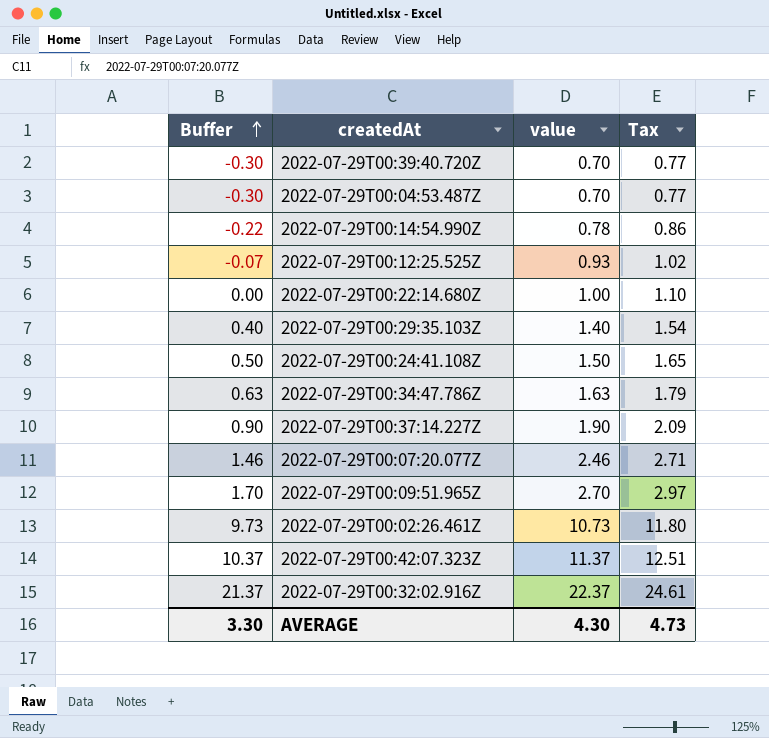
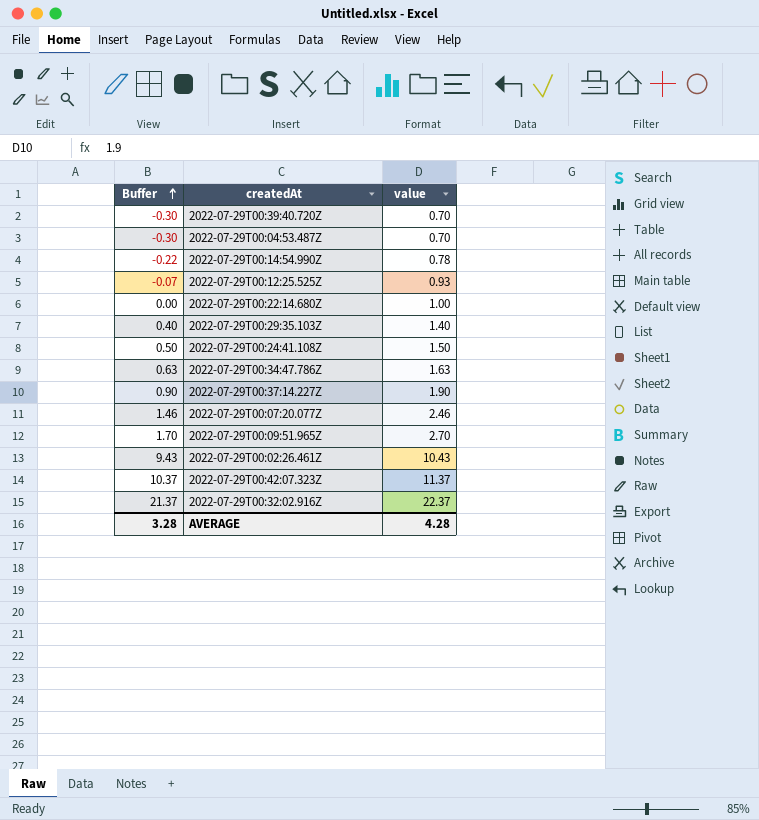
column Tax | formula: [value] * 1.1 -> none
2022-07-29T00:02:26.461Z | Buffer: 9.73 -> 9.43
2022-07-29T00:02:26.461Z | value: 10.73 -> 10.43
AVERAGE | Buffer: 3.30 -> 3.28
AVERAGE | value: 4.30 -> 4.28

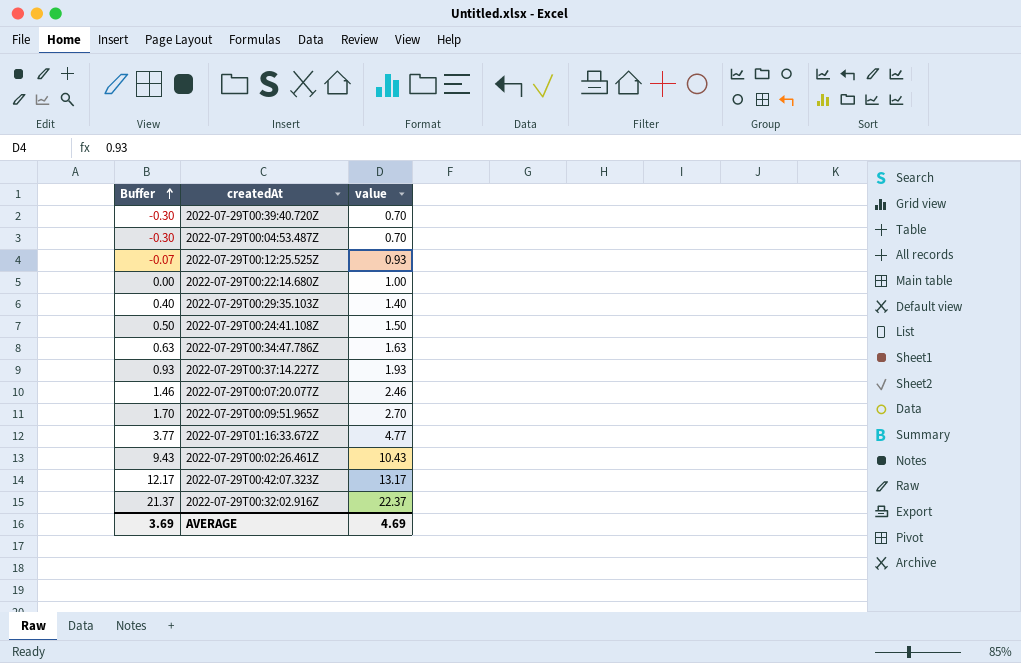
row 2022-07-29T00:14:54.990Z: -0.22 | 0.78 -> none
2022-07-29T00:37:14.227Z | Buffer: 0.90 -> 0.93
2022-07-29T00:37:14.227Z | value: 1.90 -> 1.93
row 2022-07-29T01:16:33.672Z: none -> 3.77 | 4.77
2022-07-29T00:42:07.323Z | Buffer: 10.37 -> 12.17
2022-07-29T00:42:07.323Z | value: 11.37 -> 13.17
AVERAGE | Buffer: 3.28 -> 3.69
AVERAGE | value: 4.28 -> 4.69

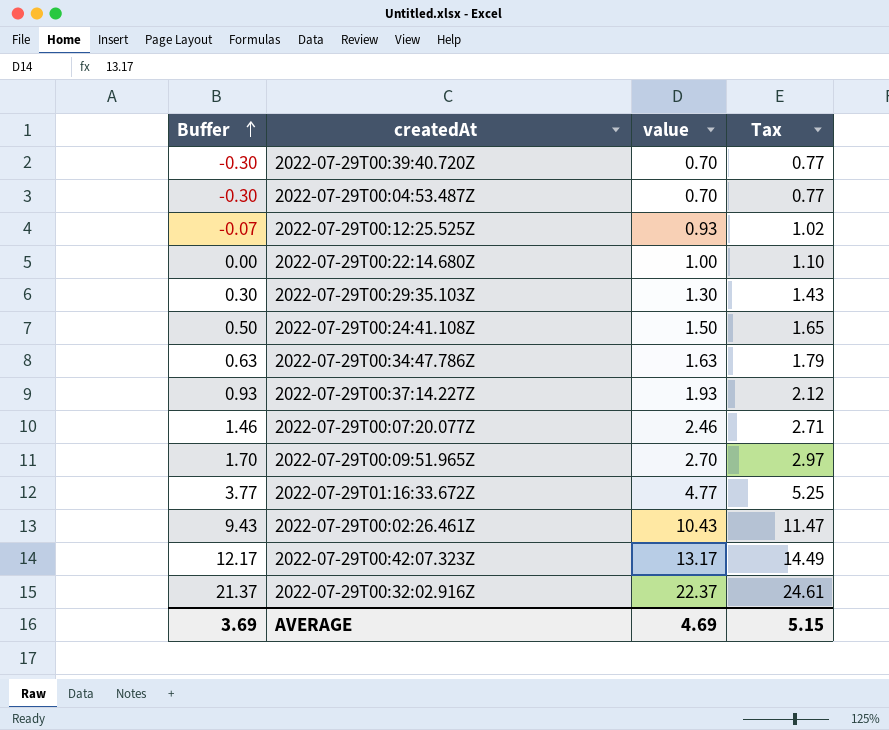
column Tax | formula: none -> [value] * 1.1
2022-07-29T00:29:35.103Z | Buffer: 0.40 -> 0.30
2022-07-29T00:29:35.103Z | value: 1.40 -> 1.30

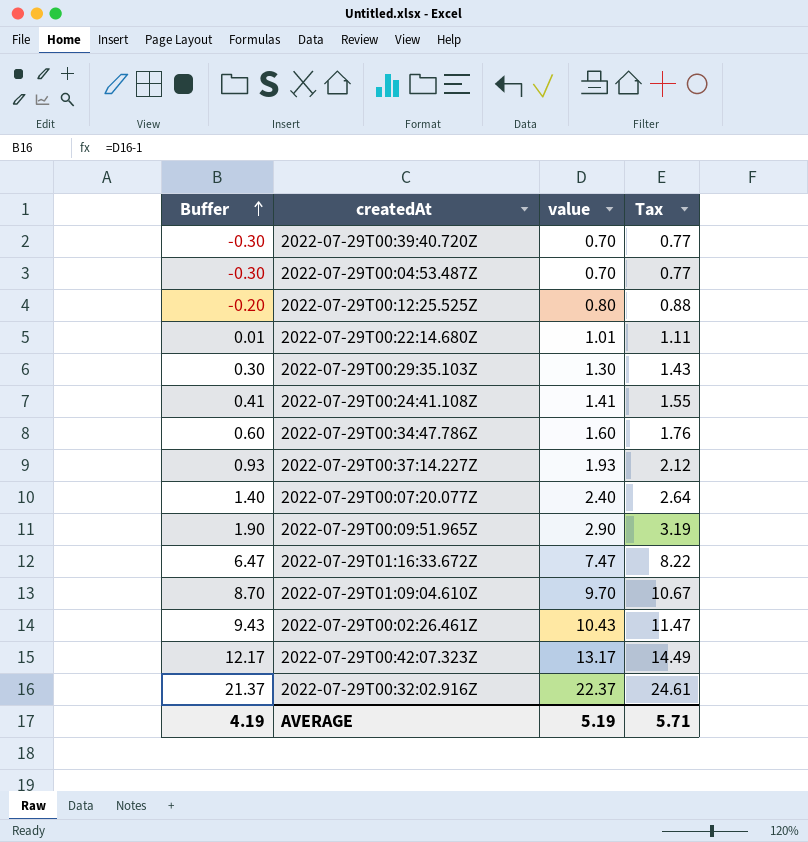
2022-07-29T00:12:25.525Z | Buffer: -0.07 -> -0.20
2022-07-29T00:12:25.525Z | value: 0.93 -> 0.80
2022-07-29T00:12:25.525Z | Tax: 1.02 -> 0.88
2022-07-29T00:22:14.680Z | Buffer: 0.00 -> 0.01
2022-07-29T00:22:14.680Z | value: 1.00 -> 1.01
2022-07-29T00:22:14.680Z | Tax: 1.10 -> 1.11
2022-07-29T00:24:41.108Z | Buffer: 0.50 -> 0.41
2022-07-29T00:24:41.108Z | value: 1.50 -> 1.41
2022-07-29T00:24:41.108Z | Tax: 1.65 -> 1.55
2022-07-29T00:34:47.786Z | Buffer: 0.63 -> 0.60
2022-07-29T00:34:47.786Z | value: 1.63 -> 1.60
2022-07-29T00:34:47.786Z | Tax: 1.79 -> 1.76
2022-07-29T00:07:20.077Z | Buffer: 1.46 -> 1.40
2022-07-29T00:07:20.077Z | value: 2.46 -> 2.40
2022-07-29T00:07:20.077Z | Tax: 2.71 -> 2.64
2022-07-29T00:09:51.965Z | Buffer: 1.70 -> 1.90
2022-07-29T00:09:51.965Z | value: 2.70 -> 2.90
2022-07-29T00:09:51.965Z | Tax: 2.97 -> 3.19
2022-07-29T01:16:33.672Z | Buffer: 3.77 -> 6.47
2022-07-29T01:16:33.672Z | value: 4.77 -> 7.47
2022-07-29T01:16:33.672Z | Tax: 5.25 -> 8.22
row 2022-07-29T01:09:04.610Z: none -> 8.70 | 9.70 | 10.67
AVERAGE | Buffer: 3.69 -> 4.19
AVERAGE | value: 4.69 -> 5.19
AVERAGE | Tax: 5.15 -> 5.71

